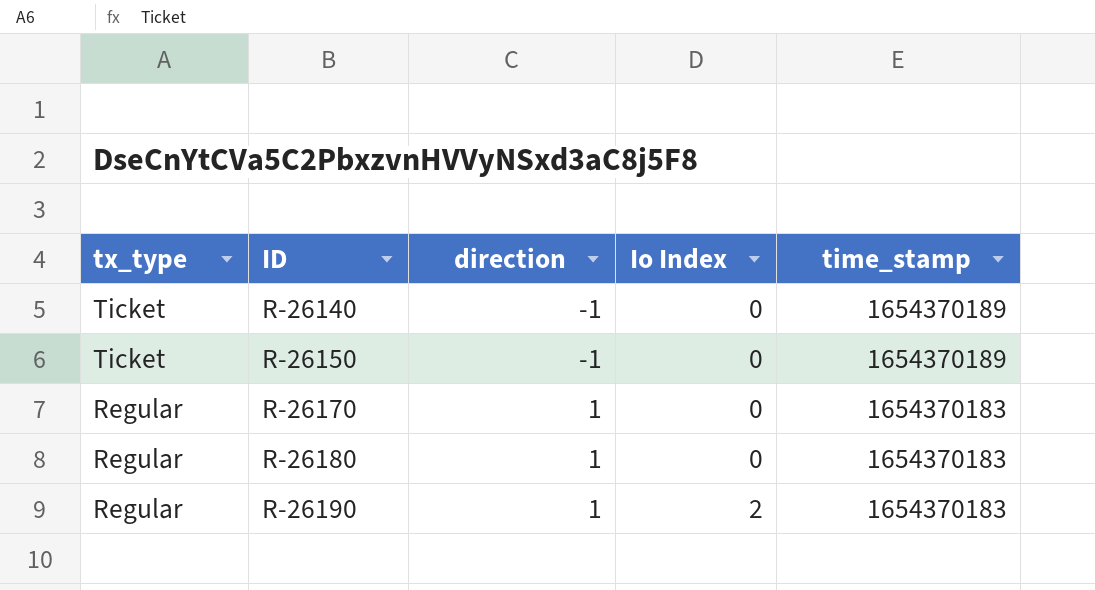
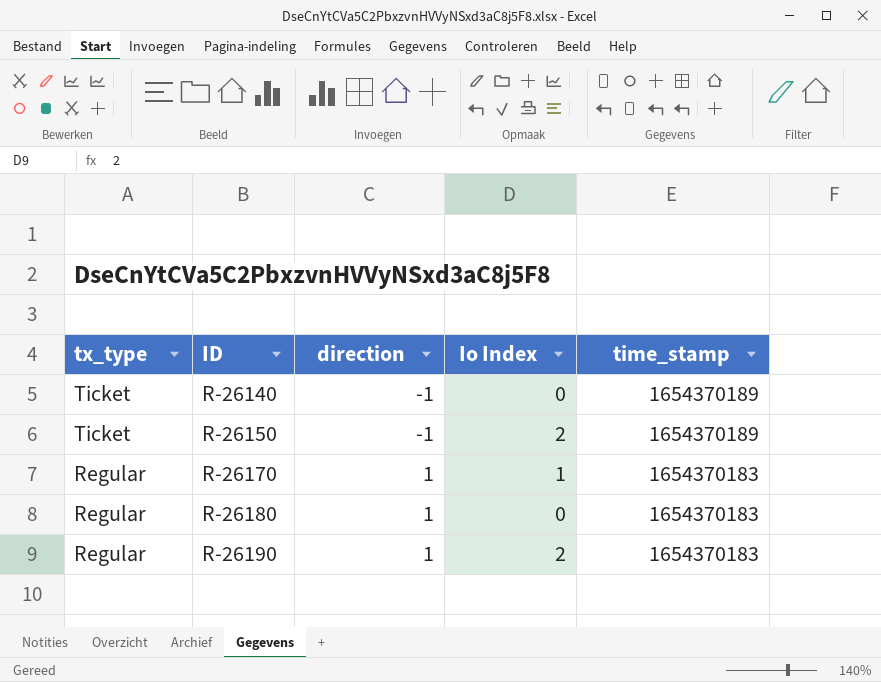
R-26150 | Io Index: 0 -> 2
R-26170 | Io Index: 0 -> 1

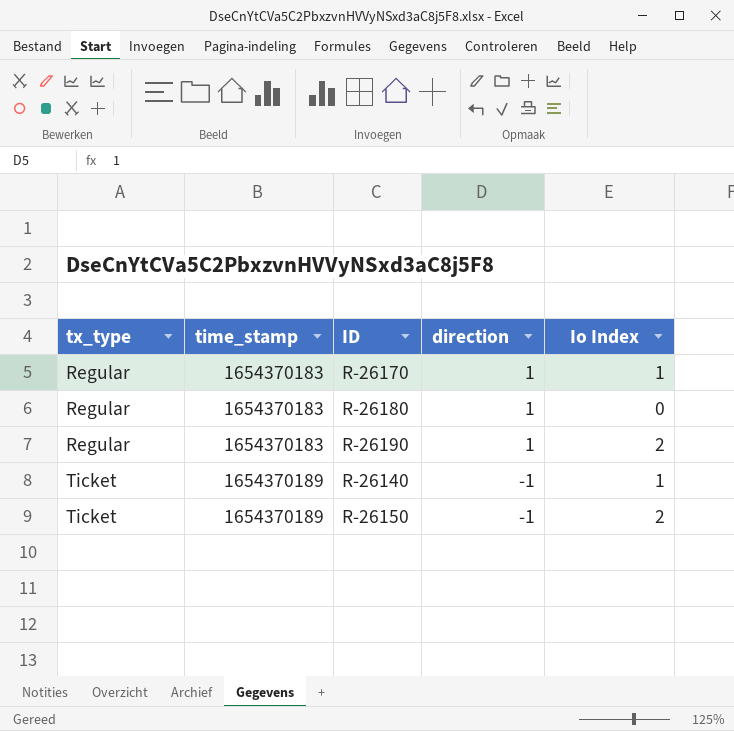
row order: tx_type descending -> tx_type ascending
column time_stamp | position: 5 -> 2
R-26140 | Io Index: 0 -> 1

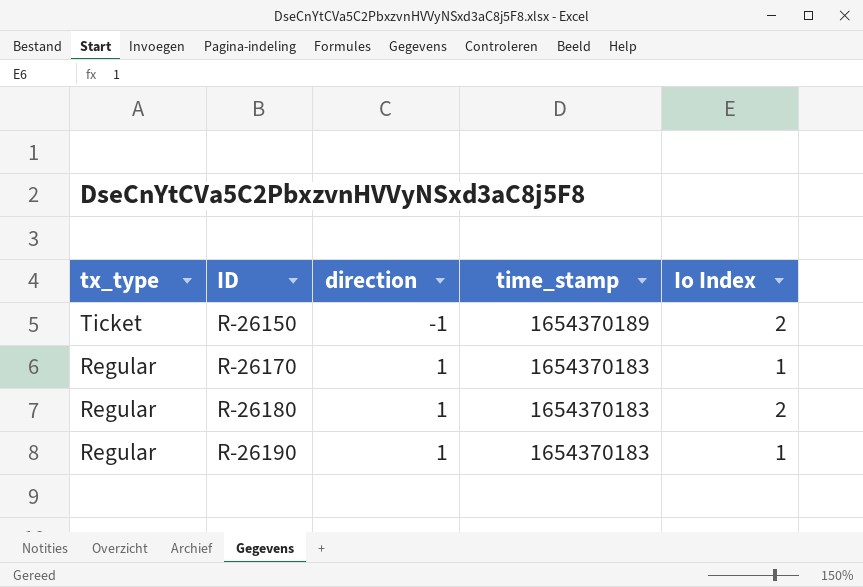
row order: tx_type ascending -> tx_type descending
column time_stamp | position: 2 -> 4
row R-26140: Ticket | 1654370189 | -1 | 1 -> none
R-26180 | Io Index: 0 -> 2
R-26190 | Io Index: 2 -> 1

